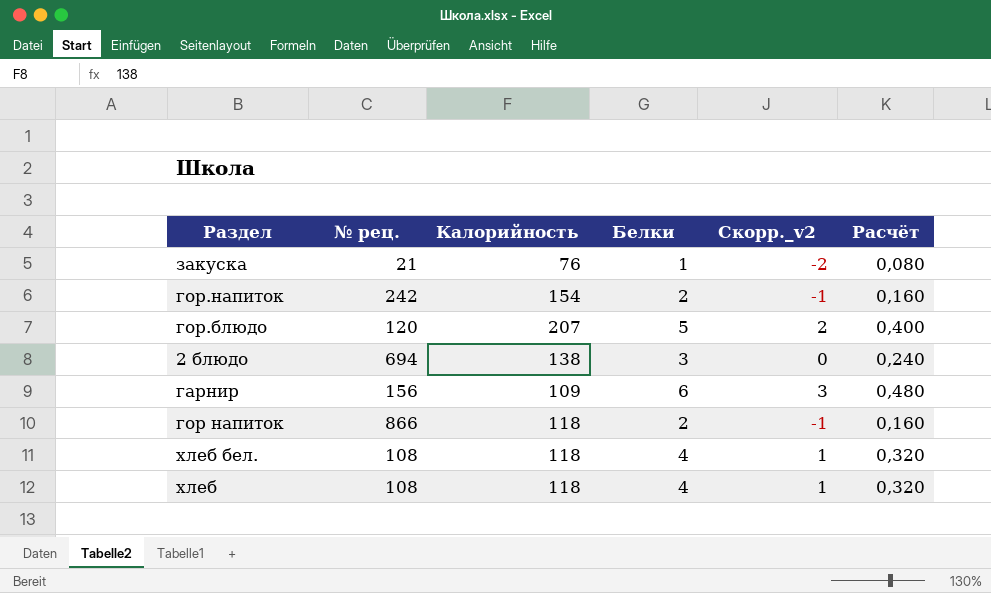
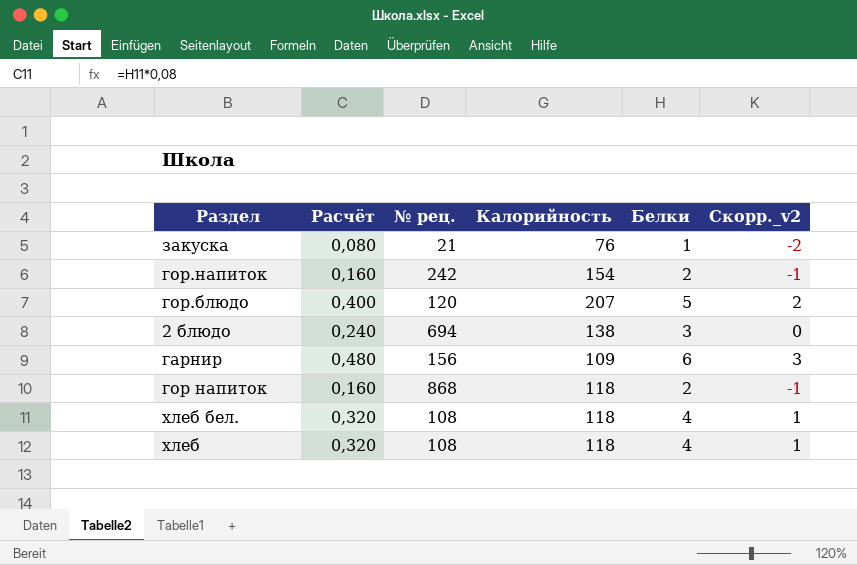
column Расчёт | position: 6 -> 2
гор напиток | № рец.: 866 -> 868

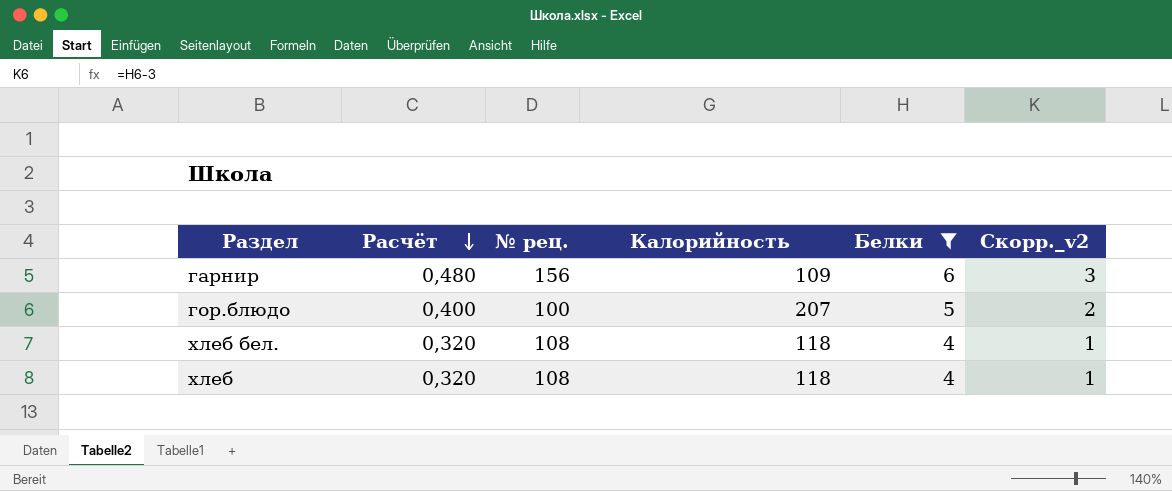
filter: none -> Белки >= 4
row order: none -> Расчёт descending
гор.блюдо | № рец.: 120 -> 100

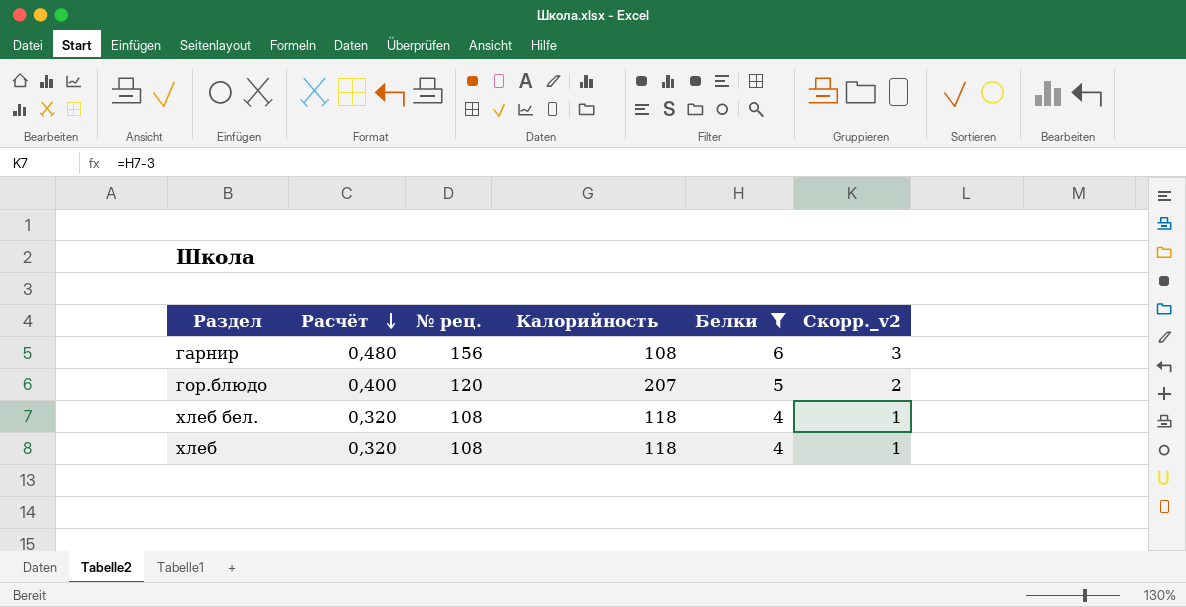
гарнир | Калорийность: 109 -> 108
гор.блюдо | № рец.: 100 -> 120

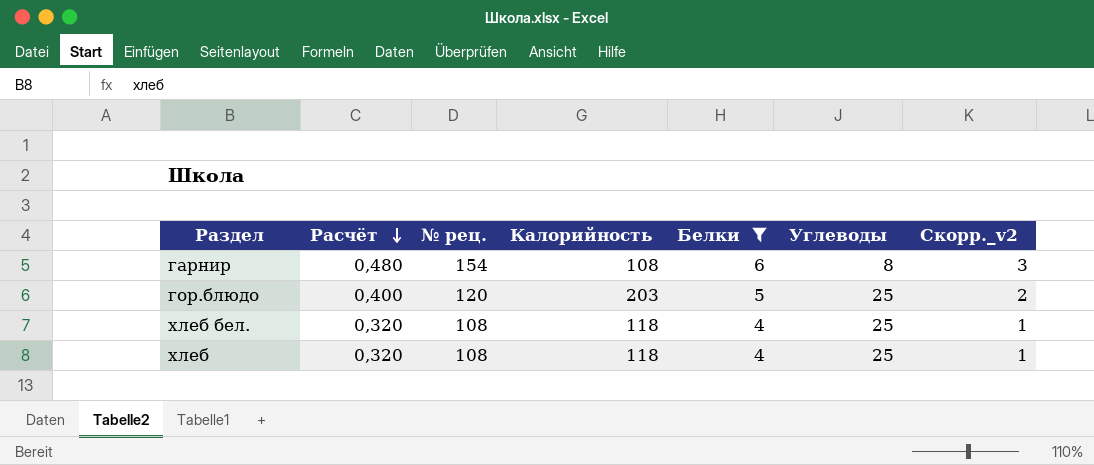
column Углеводы | position: none -> 6
гарнир | № рец.: 156 -> 154
гор.блюдо | Калорийность: 207 -> 203

